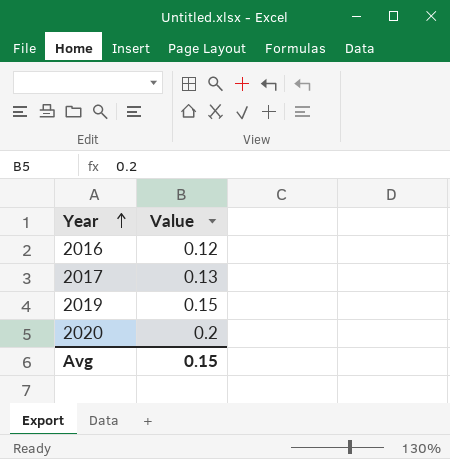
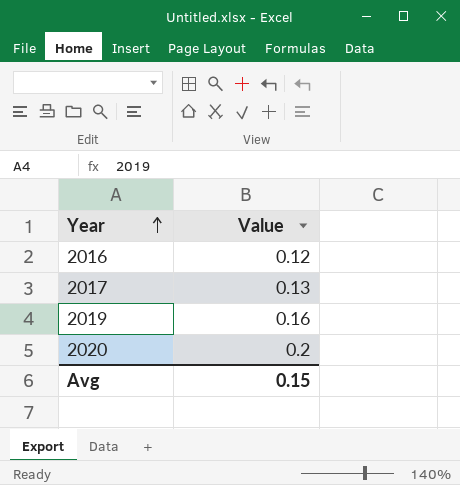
2019 | Value: 0.15 -> 0.16

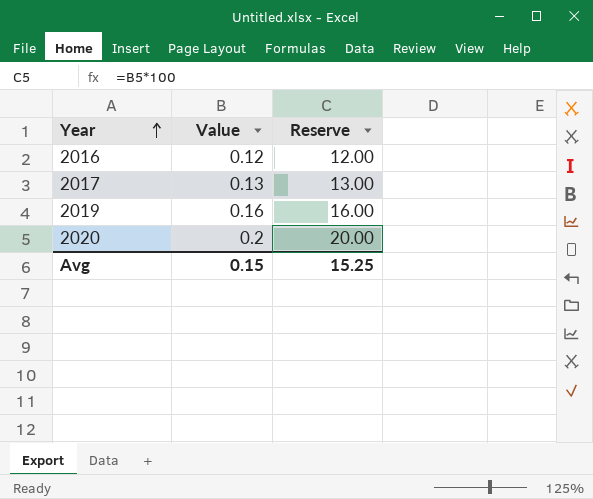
column Reserve | formula: none -> [Value] * 100

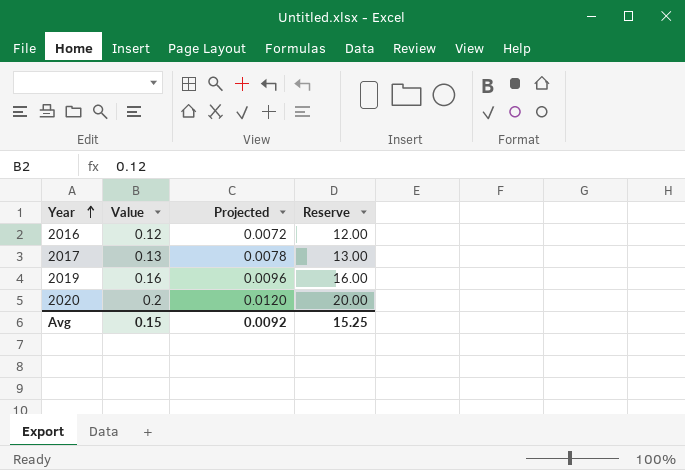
column Projected | formula: none -> [Value] * 0.06

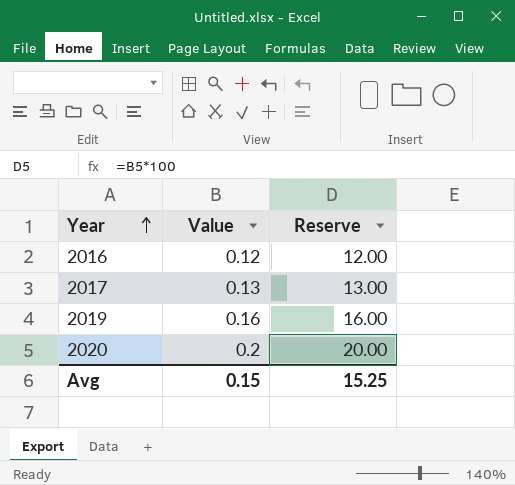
column Projected | formula: [Value] * 0.06 -> none

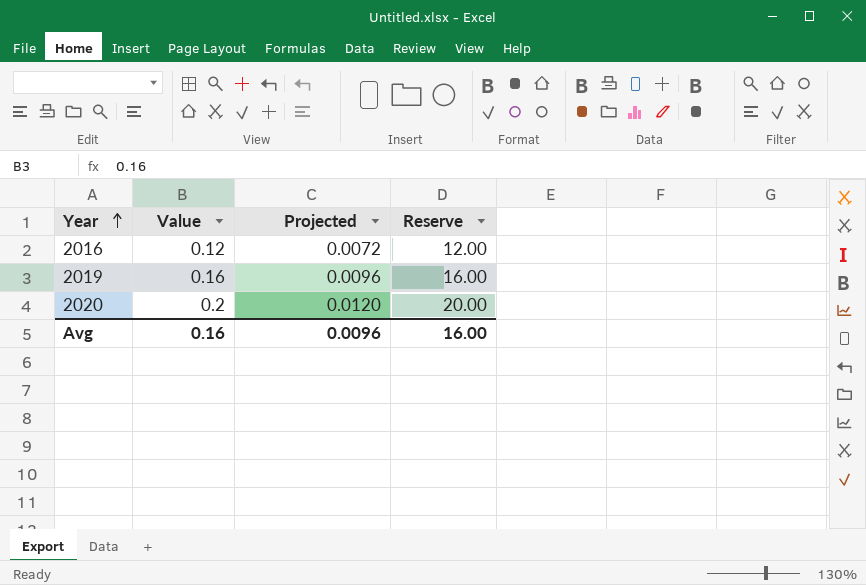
column Projected | formula: none -> [Value] * 0.06
row 2017: 0.13 | 13.00 -> none
Avg | Value: 0.15 -> 0.16
Avg | Reserve: 15.25 -> 16.00

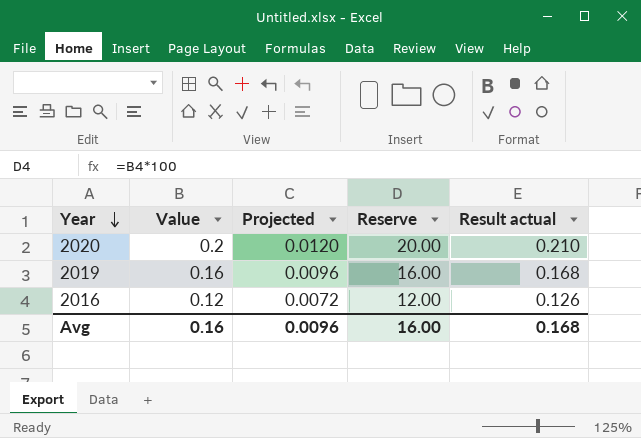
row order: Year ascending -> Year descending
column Result actual | formula: none -> [Value] * 1.05

